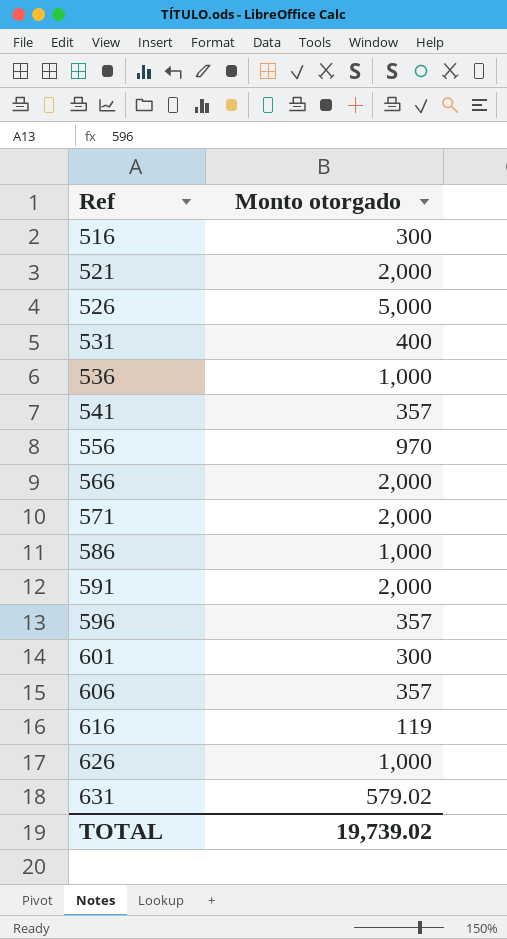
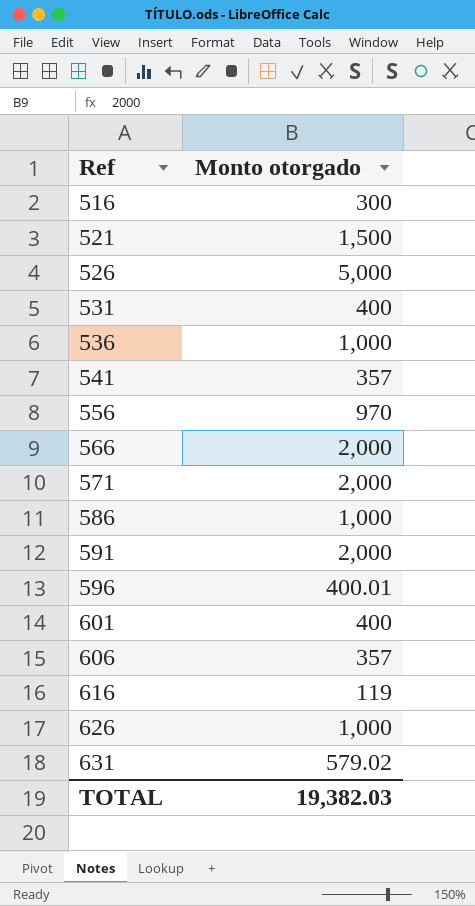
521 | Monto otorgado: 2,000 -> 1,500
596 | Monto otorgado: 357 -> 400.01
601 | Monto otorgado: 300 -> 400
TOTAL | Monto otorgado: 19,739.02 -> 19,382.03

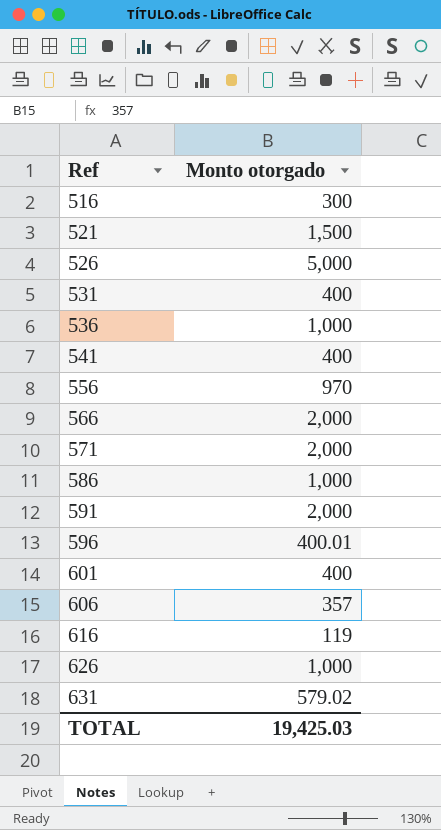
541 | Monto otorgado: 357 -> 400
TOTAL | Monto otorgado: 19,382.03 -> 19,425.03

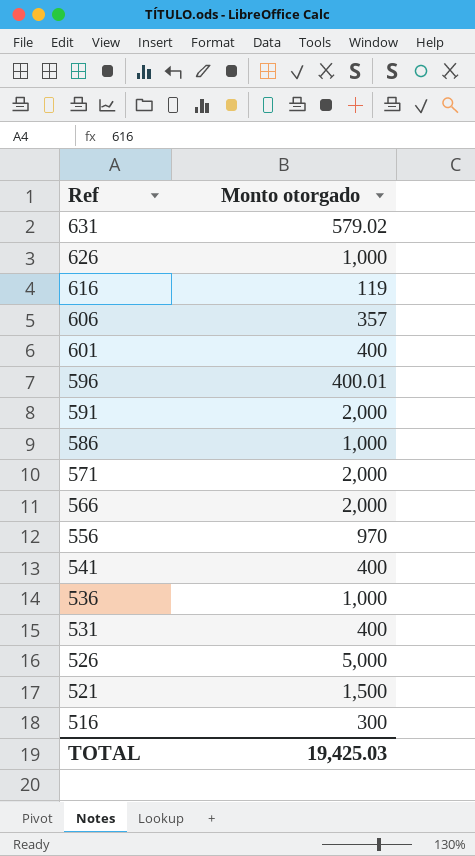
row order: Ref ascending -> Ref descending

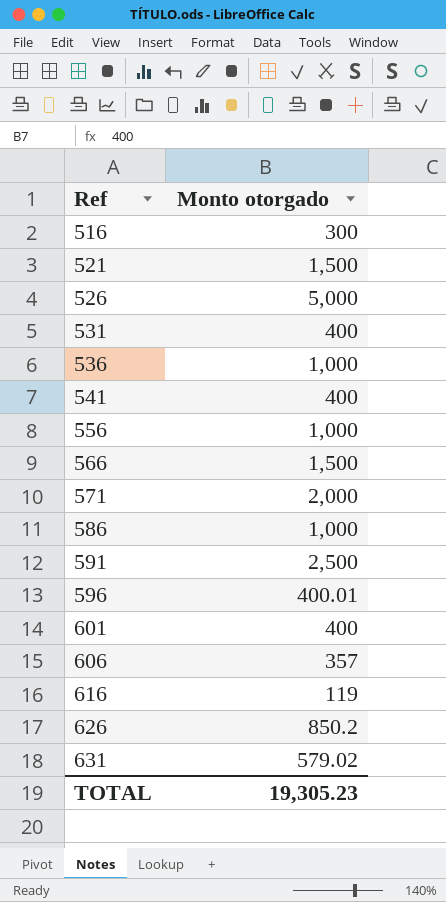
row order: Ref descending -> Ref ascending
556 | Monto otorgado: 970 -> 1,000
566 | Monto otorgado: 2,000 -> 1,500
591 | Monto otorgado: 2,000 -> 2,500
626 | Monto otorgado: 1,000 -> 850.2
TOTAL | Monto otorgado: 19,425.03 -> 19,305.23

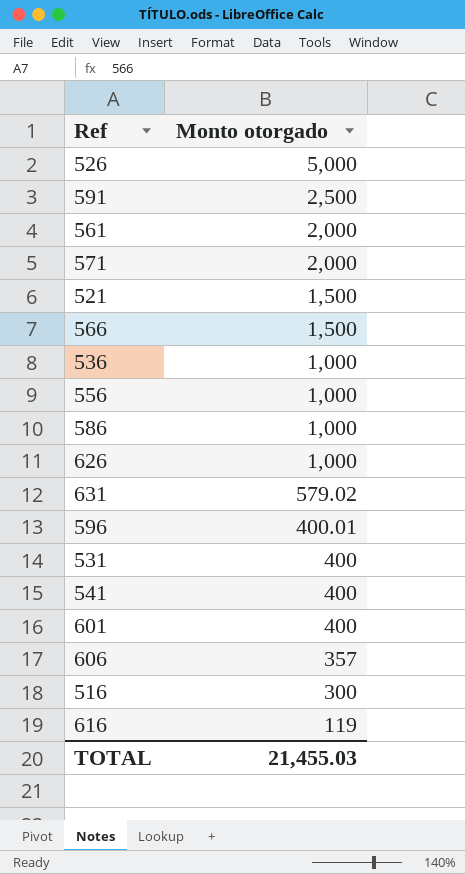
row order: Ref ascending -> Monto otorgado descending
row 561: none -> 2,000
626 | Monto otorgado: 850.2 -> 1,000
TOTAL | Monto otorgado: 19,305.23 -> 21,455.03

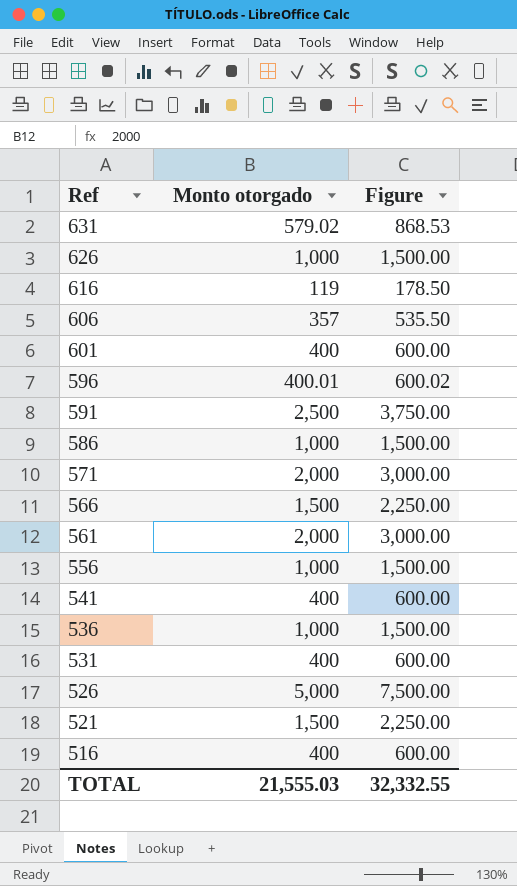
row order: Monto otorgado descending -> Ref descending
column Figure | formula: none -> [Monto otorgado] * 1.5
516 | Monto otorgado: 300 -> 400
TOTAL | Monto otorgado: 21,455.03 -> 21,555.03

